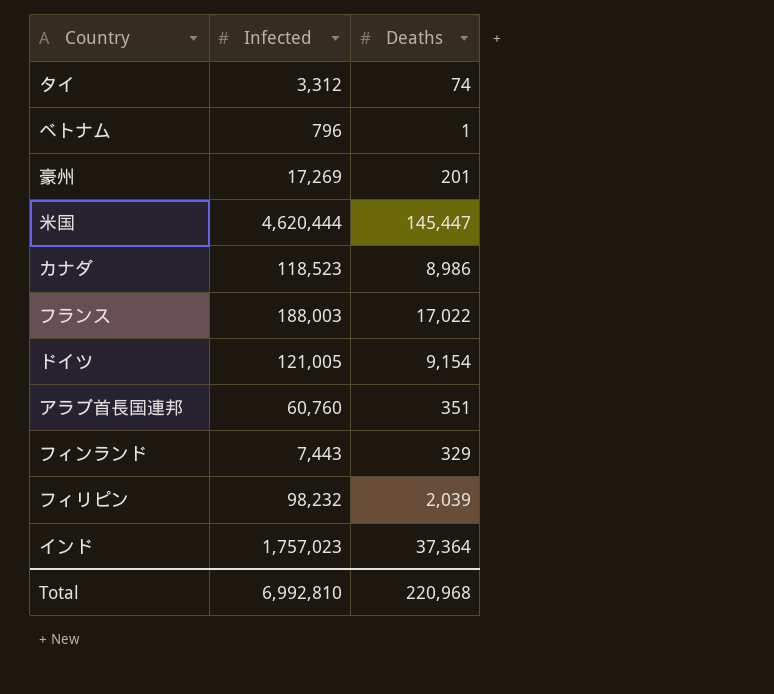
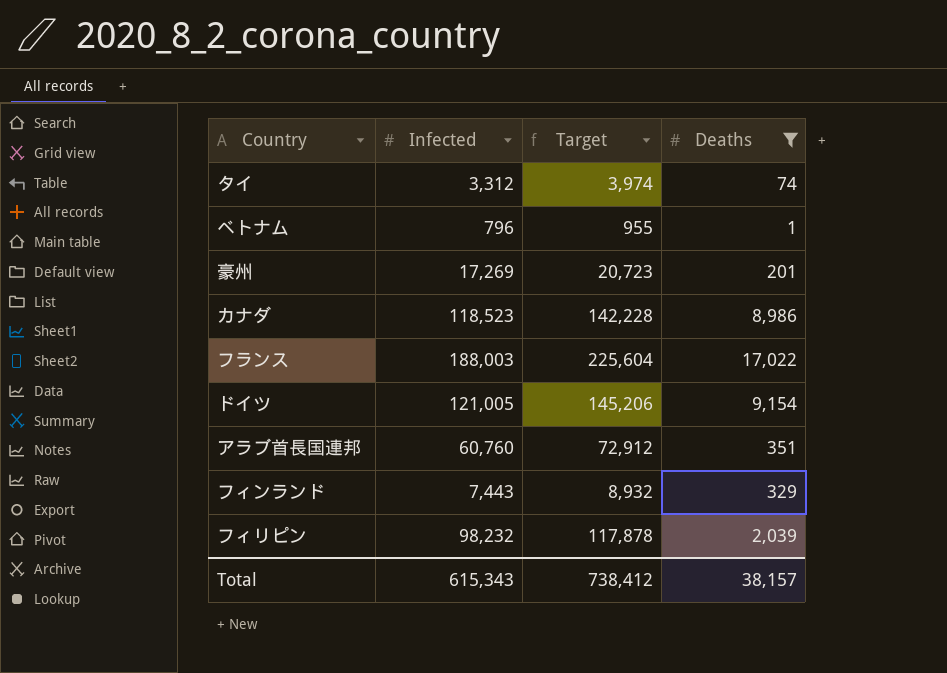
filter: none -> Deaths <= 17,022
column Target | formula: none -> [Infected] * 1.2
Total | Infected: 6,992,810 -> 615,343
Total | Deaths: 220,968 -> 38,157

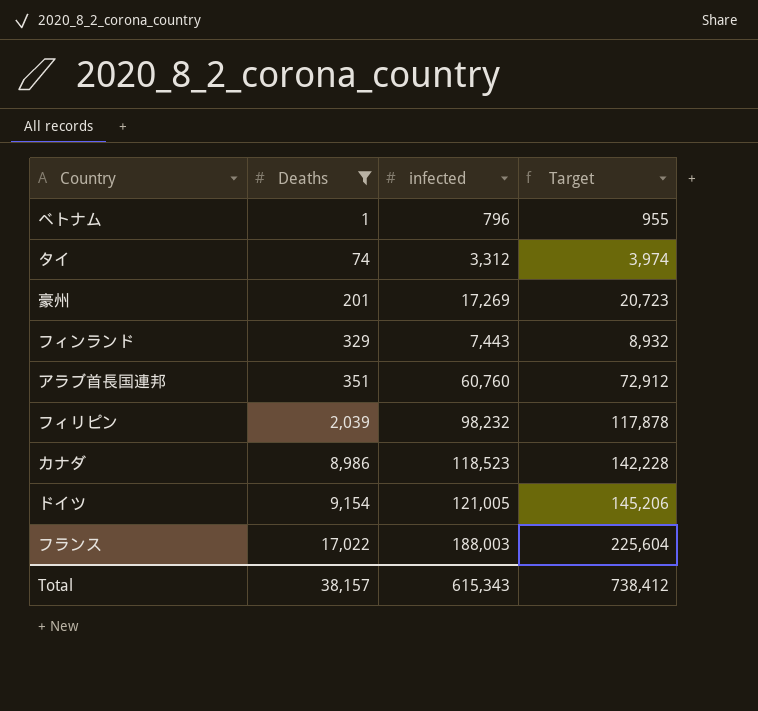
row order: none -> Deaths ascending
column Deaths | position: 4 -> 2
column name: Infected -> infected

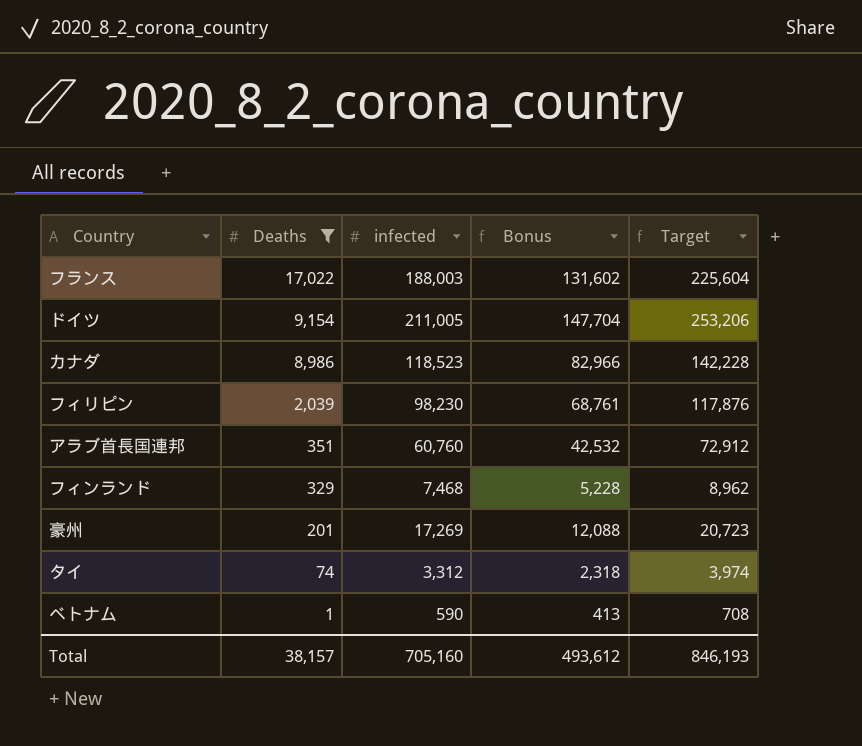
row order: Deaths ascending -> Deaths descending
column Bonus | formula: none -> [infected] * 0.7
ドイツ | infected: 121,005 -> 211,005
ドイツ | Target: 145,206 -> 253,206
フィリピン | infected: 98,232 -> 98,230
フィリピン | Target: 117,878 -> 117,876
フィンランド | infected: 7,443 -> 7,468
フィンランド | Target: 8,932 -> 8,962
ベトナム | infected: 796 -> 590
ベトナム | Target: 955 -> 708
Total | infected: 615,343 -> 705,160
Total | Target: 738,412 -> 846,193

